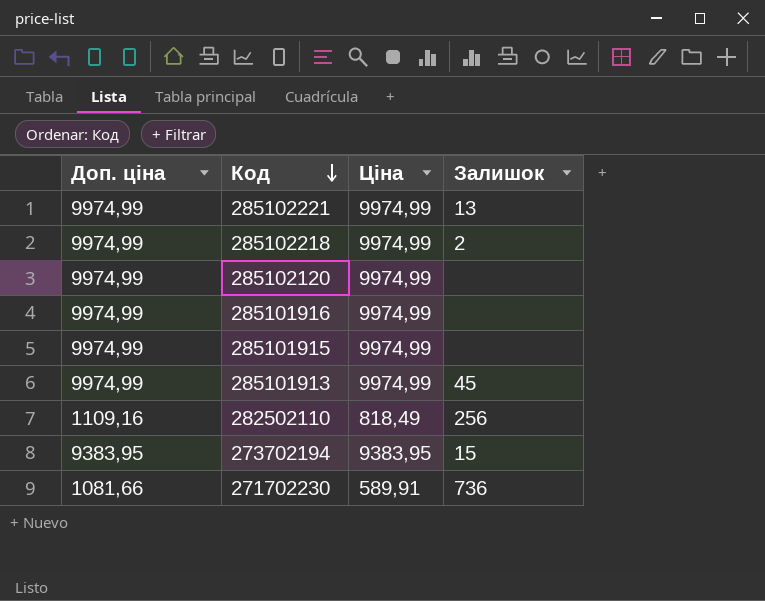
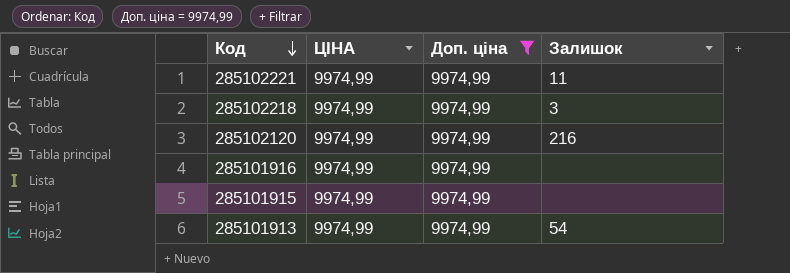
filter: none -> Доп. ціна = 9974,99
column name: Ціна -> ЦІНА
column Доп. ціна | position: 1 -> 3
285102221 | Залишок: 13 -> 11
285102218 | Залишок: 2 -> 3
285102120 | Залишок: none -> 216
285101913 | Залишок: 45 -> 54

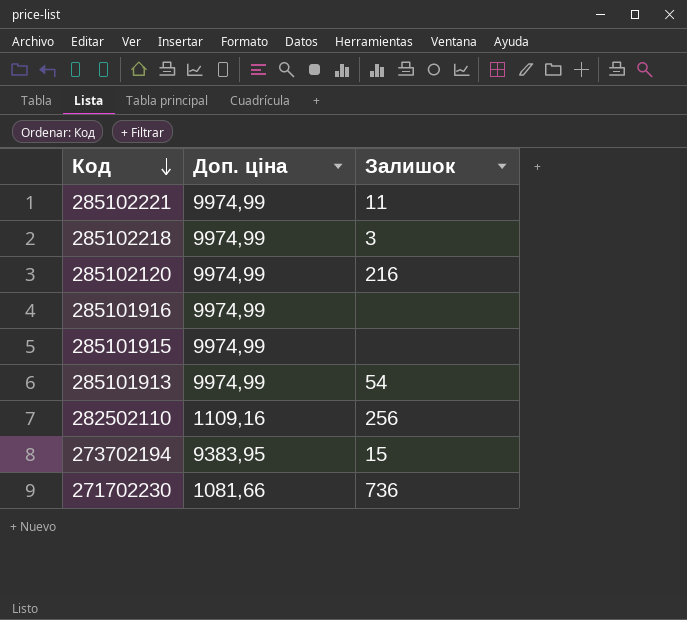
filter: Доп. ціна = 9974,99 -> none
column ЦІНА | position: 2 -> none

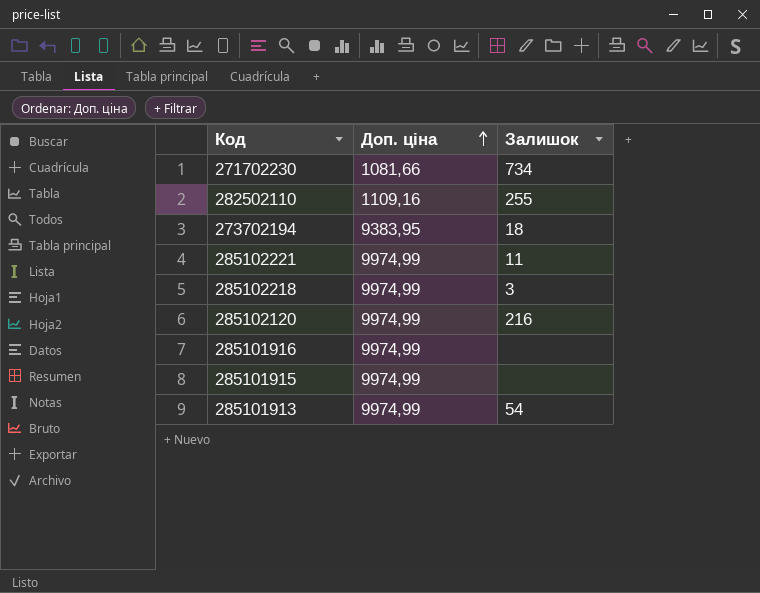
row order: Код descending -> Доп. ціна ascending
271702230 | Залишок: 736 -> 734
282502110 | Залишок: 256 -> 255
273702194 | Залишок: 15 -> 18

